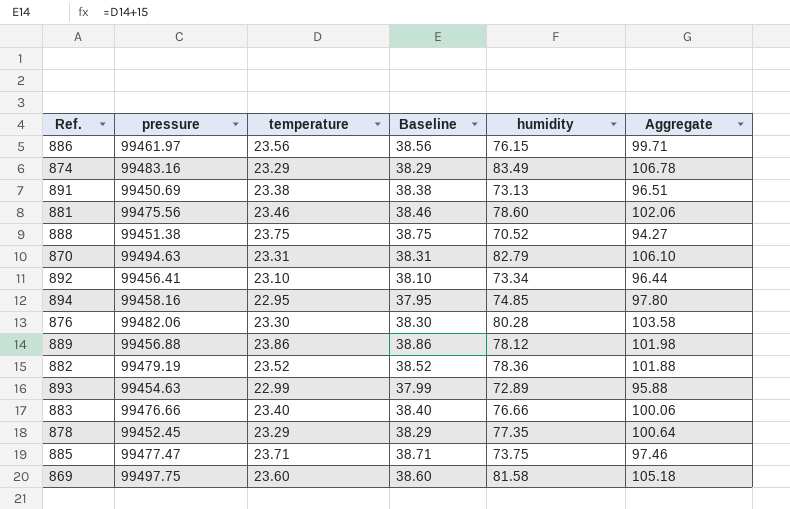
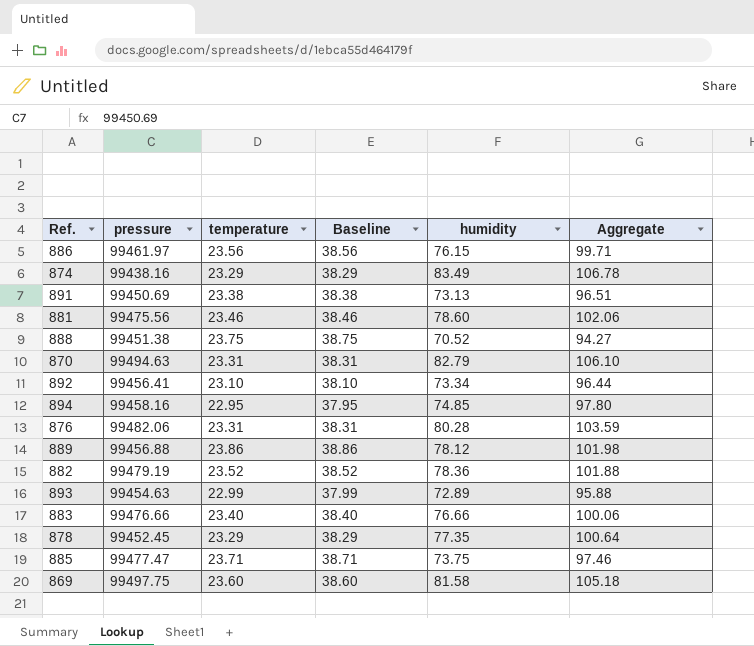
874 | pressure: 99483.16 -> 99438.16
876 | temperature: 23.30 -> 23.31
876 | Baseline: 38.30 -> 38.31
876 | Aggregate: 103.58 -> 103.59

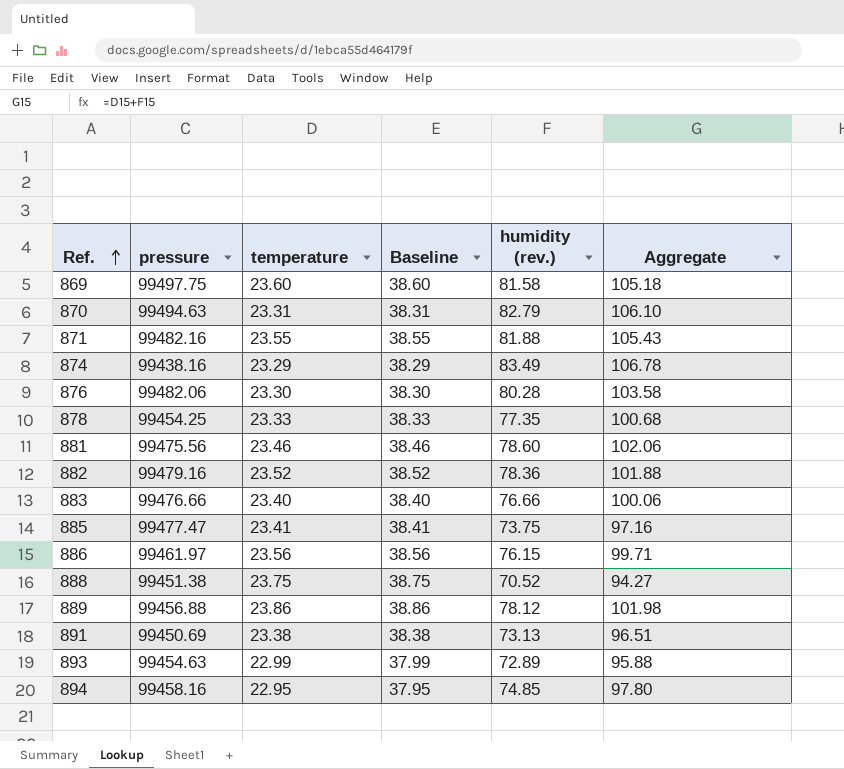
row order: none -> Ref. ascending
column name: humidity -> humidity (rev.)
row 892: 99456.41 | 23.10 | 38.10 | 73.34 | 96.44 -> none
row 871: none -> 99482.16 | 23.55 | 38.55 | 81.88 | 105.43
876 | temperature: 23.31 -> 23.30
876 | Baseline: 38.31 -> 38.30
876 | Aggregate: 103.59 -> 103.58
878 | pressure: 99452.45 -> 99454.25
878 | temperature: 23.29 -> 23.33
878 | Baseline: 38.29 -> 38.33
878 | Aggregate: 100.64 -> 100.68
882 | pressure: 99479.19 -> 99479.16
885 | temperature: 23.71 -> 23.41
885 | Baseline: 38.71 -> 38.41
885 | Aggregate: 97.46 -> 97.16

